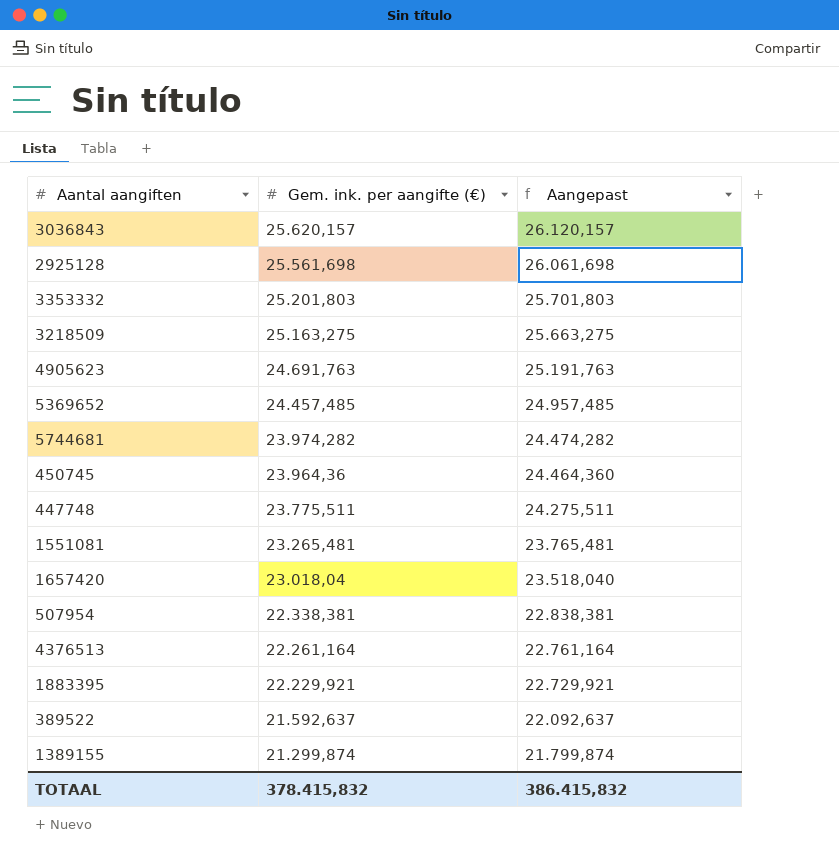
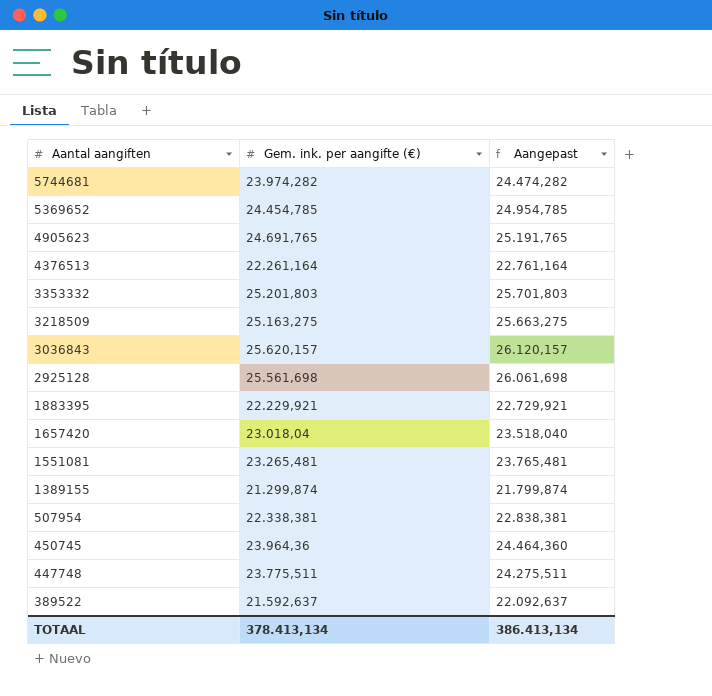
row order: Gem. ink. per aangifte (€) descending -> Aantal aangiften descending
5369652 | Gem. ink. per aangifte (€): 24.457,485 -> 24.454,785
5369652 | Aangepast: 24.957,485 -> 24.954,785
4905623 | Gem. ink. per aangifte (€): 24.691,763 -> 24.691,765
4905623 | Aangepast: 25.191,763 -> 25.191,765
TOTAAL | Gem. ink. per aangifte (€): 378.415,832 -> 378.413,134
TOTAAL | Aangepast: 386.415,832 -> 386.413,134

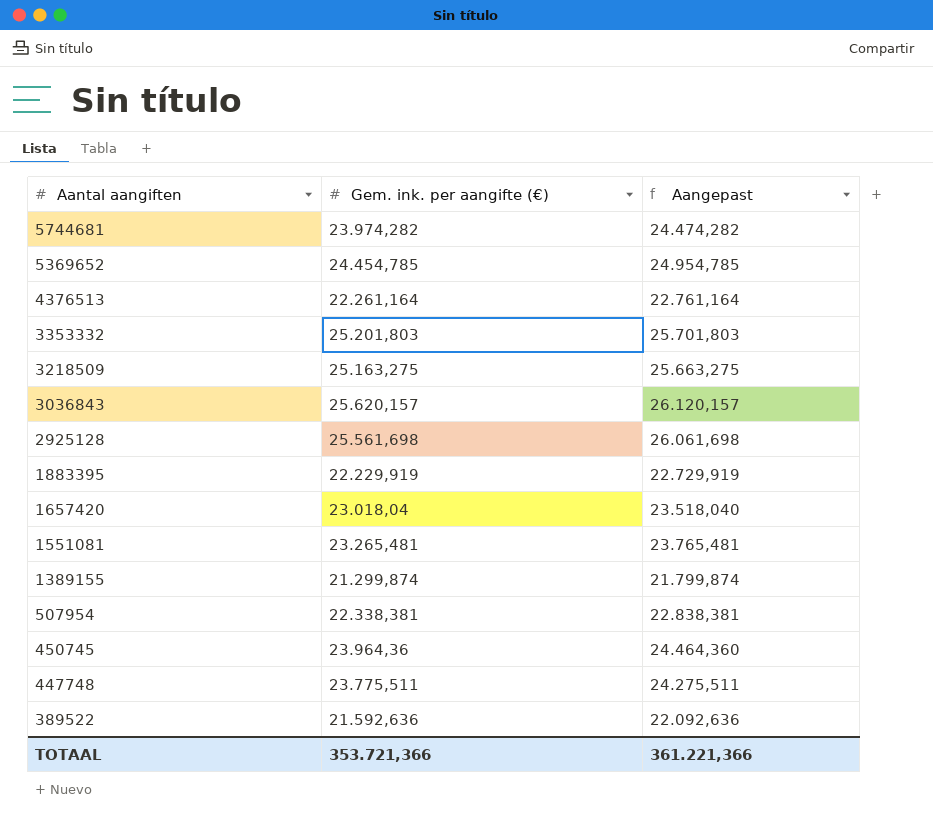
row 4905623: 24.691,765 | 25.191,765 -> none
1883395 | Gem. ink. per aangifte (€): 22.229,921 -> 22.229,919
1883395 | Aangepast: 22.729,921 -> 22.729,919
389522 | Gem. ink. per aangifte (€): 21.592,637 -> 21.592,636
389522 | Aangepast: 22.092,637 -> 22.092,636
TOTAAL | Gem. ink. per aangifte (€): 378.413,134 -> 353.721,366
TOTAAL | Aangepast: 386.413,134 -> 361.221,366

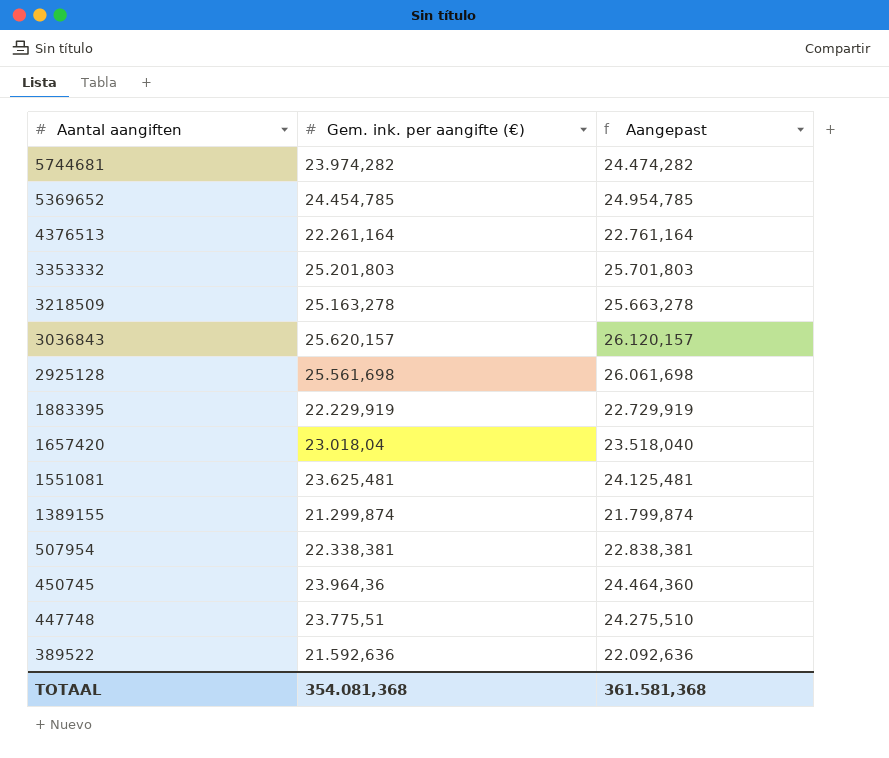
3218509 | Gem. ink. per aangifte (€): 25.163,275 -> 25.163,278
3218509 | Aangepast: 25.663,275 -> 25.663,278
1551081 | Gem. ink. per aangifte (€): 23.265,481 -> 23.625,481
1551081 | Aangepast: 23.765,481 -> 24.125,481
447748 | Gem. ink. per aangifte (€): 23.775,511 -> 23.775,51
447748 | Aangepast: 24.275,511 -> 24.275,510
TOTAAL | Gem. ink. per aangifte (€): 353.721,366 -> 354.081,368
TOTAAL | Aangepast: 361.221,366 -> 361.581,368

